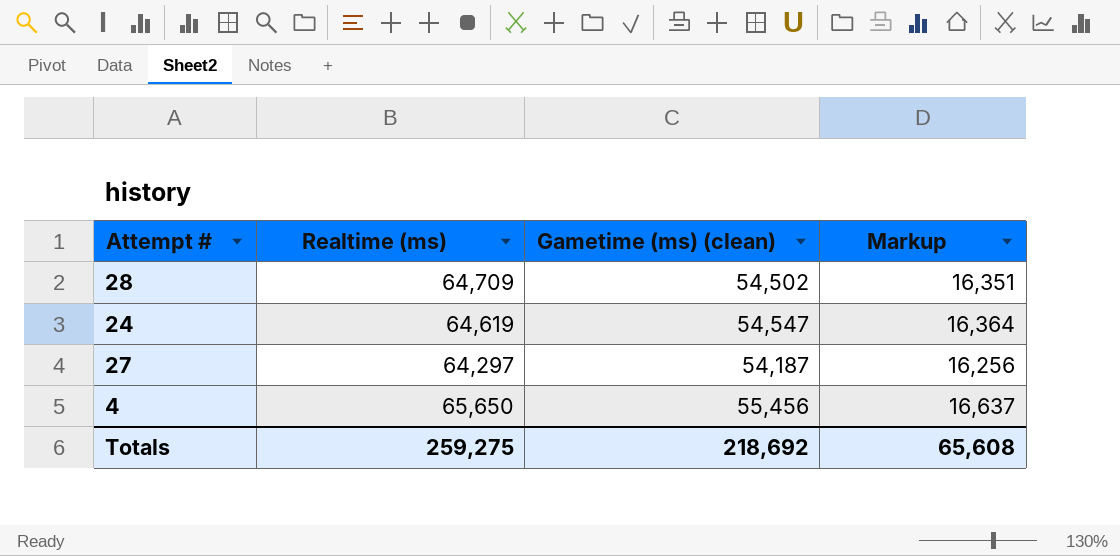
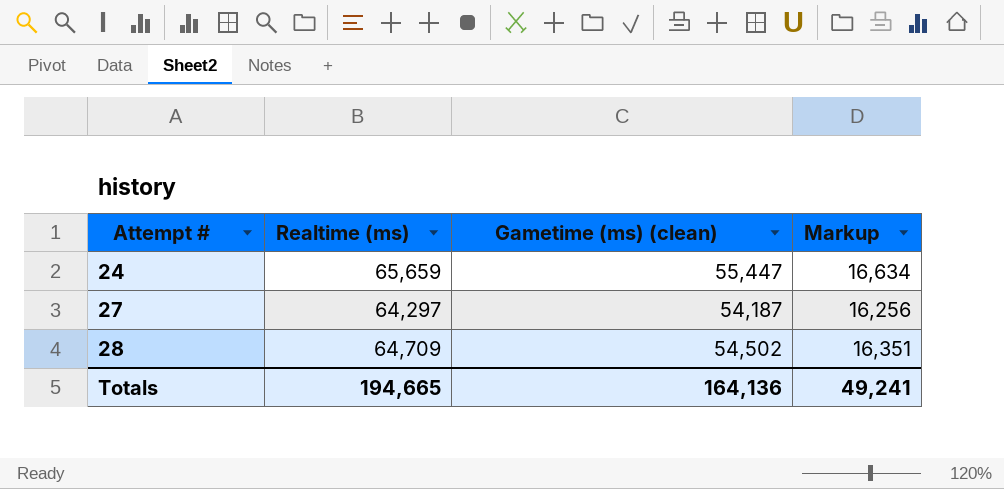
row order: none -> Attempt # ascending
row 4: 65,650 | 55,456 | 16,637 -> none
24 | Realtime (ms): 64,619 -> 65,659
24 | Gametime (ms) (clean): 54,547 -> 55,447
24 | Markup: 16,364 -> 16,634
Totals | Realtime (ms): 259,275 -> 194,665
Totals | Gametime (ms) (clean): 218,692 -> 164,136
Totals | Markup: 65,608 -> 49,241

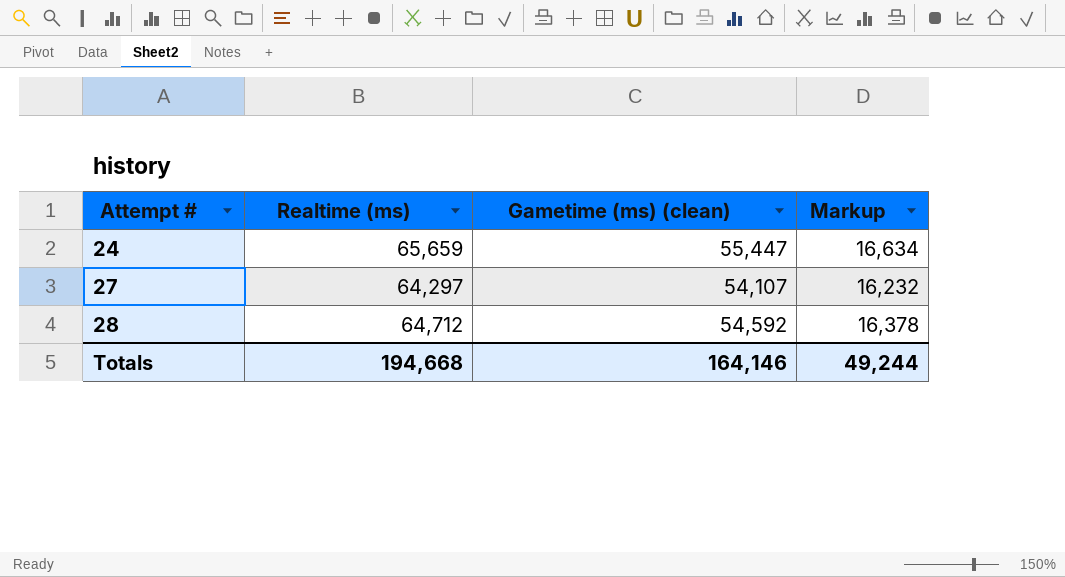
27 | Gametime (ms) (clean): 54,187 -> 54,107
27 | Markup: 16,256 -> 16,232
28 | Realtime (ms): 64,709 -> 64,712
28 | Gametime (ms) (clean): 54,502 -> 54,592
28 | Markup: 16,351 -> 16,378
Totals | Realtime (ms): 194,665 -> 194,668
Totals | Gametime (ms) (clean): 164,136 -> 164,146
Totals | Markup: 49,241 -> 49,244

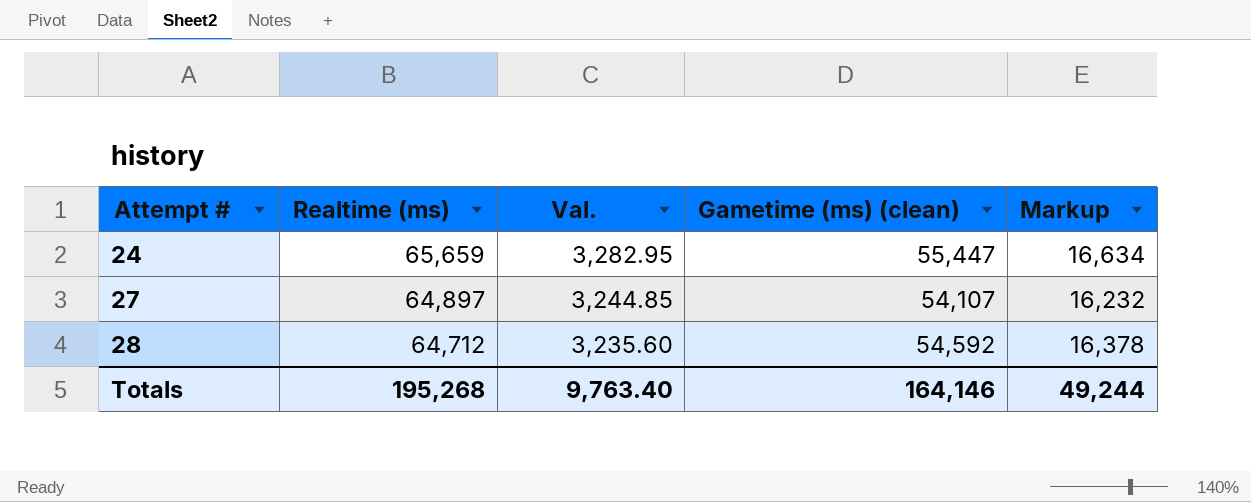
column Val. | formula: none -> [Realtime (ms)] * 0.05
27 | Realtime (ms): 64,297 -> 64,897
Totals | Realtime (ms): 194,668 -> 195,268

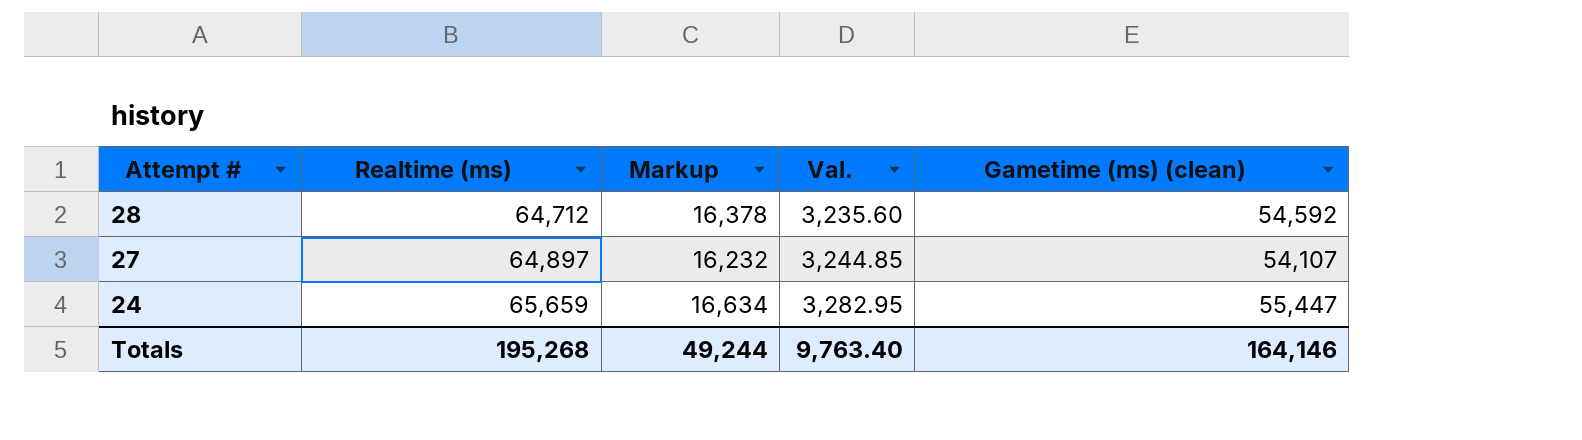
row order: Attempt # ascending -> Attempt # descending
column Markup | position: 5 -> 3

